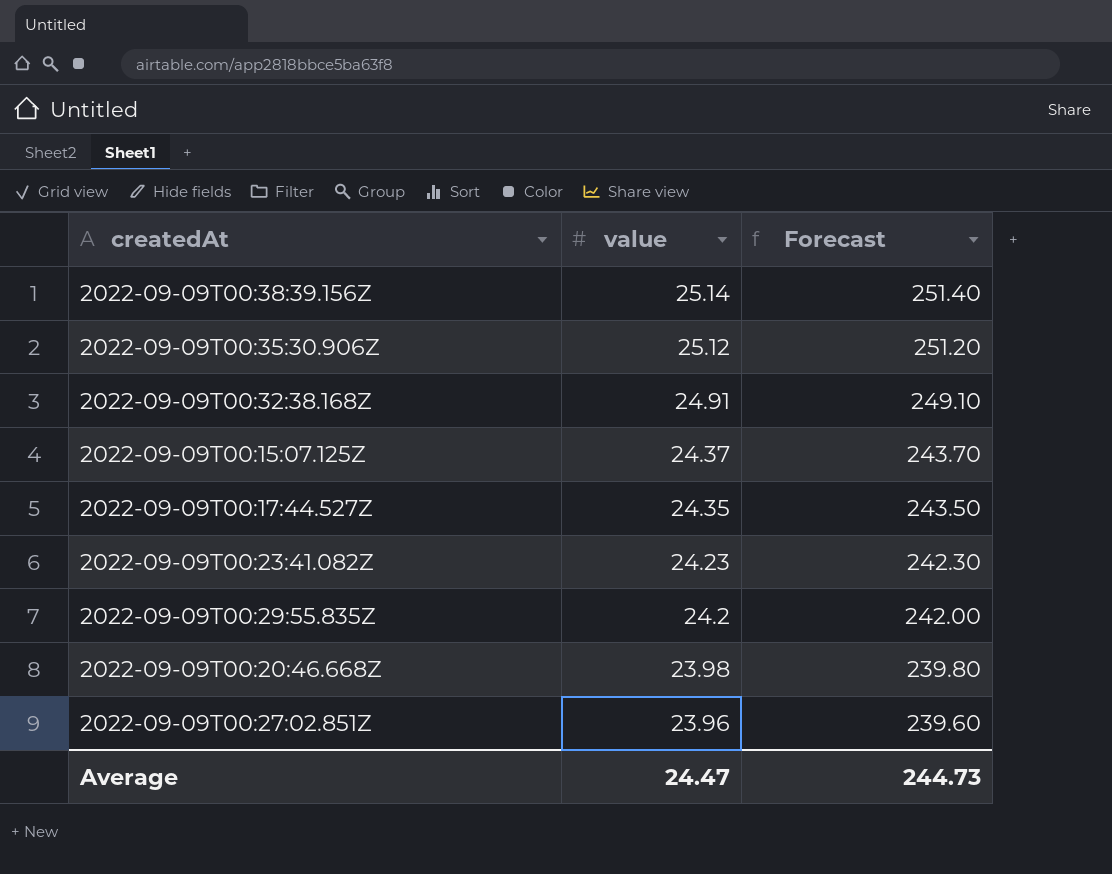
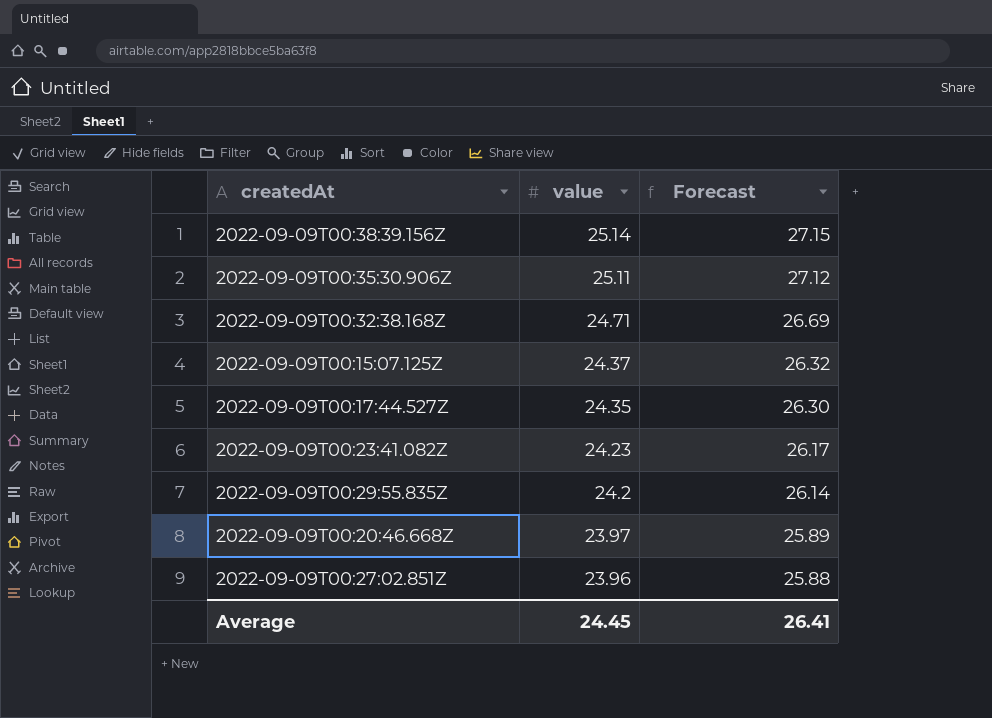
column Forecast | formula: [value] * 10 -> [value] * 1.08
2022-09-09T00:35:30.906Z | value: 25.12 -> 25.11
2022-09-09T00:32:38.168Z | value: 24.91 -> 24.71
2022-09-09T00:20:46.668Z | value: 23.98 -> 23.97
Average | value: 24.47 -> 24.45
Average | Forecast: 244.73 -> 26.41

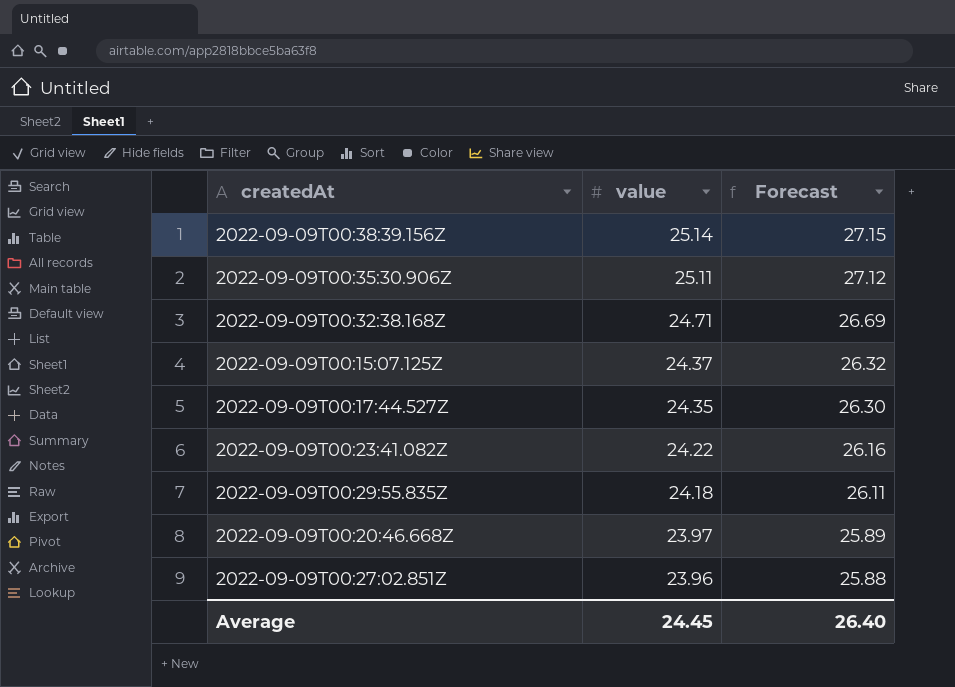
2022-09-09T00:23:41.082Z | value: 24.23 -> 24.22
2022-09-09T00:23:41.082Z | Forecast: 26.17 -> 26.16
2022-09-09T00:29:55.835Z | value: 24.2 -> 24.18
2022-09-09T00:29:55.835Z | Forecast: 26.14 -> 26.11
Average | Forecast: 26.41 -> 26.40

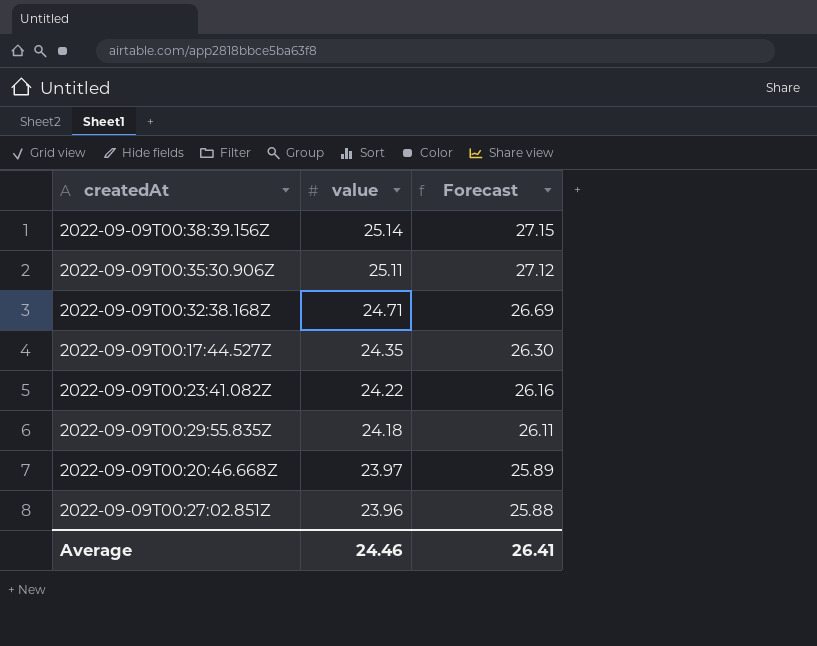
row 2022-09-09T00:15:07.125Z: 24.37 | 26.32 -> none
Average | value: 24.45 -> 24.46
Average | Forecast: 26.40 -> 26.41

